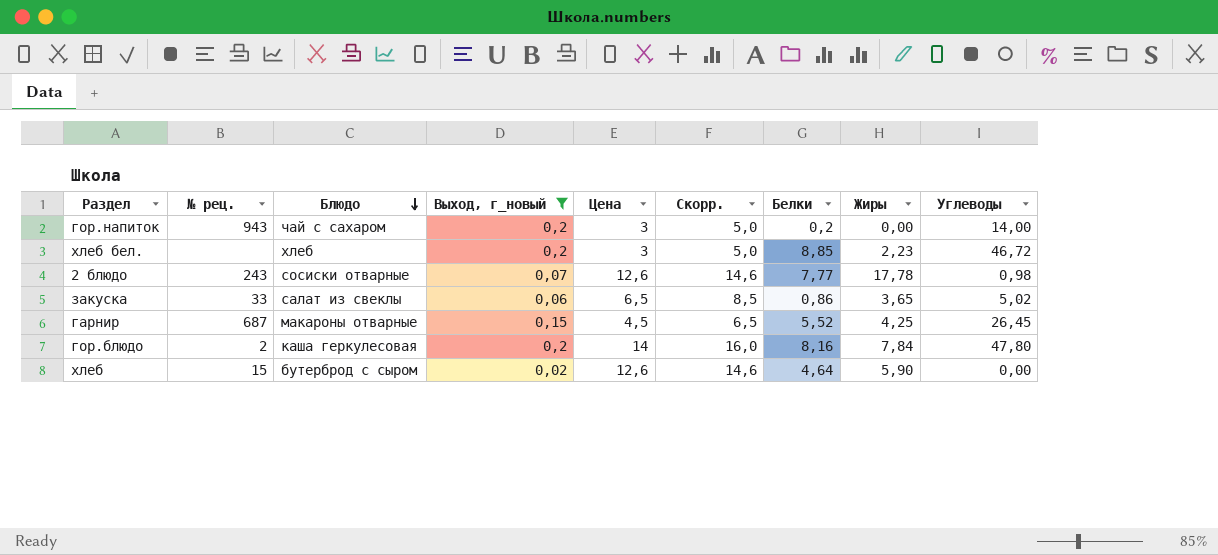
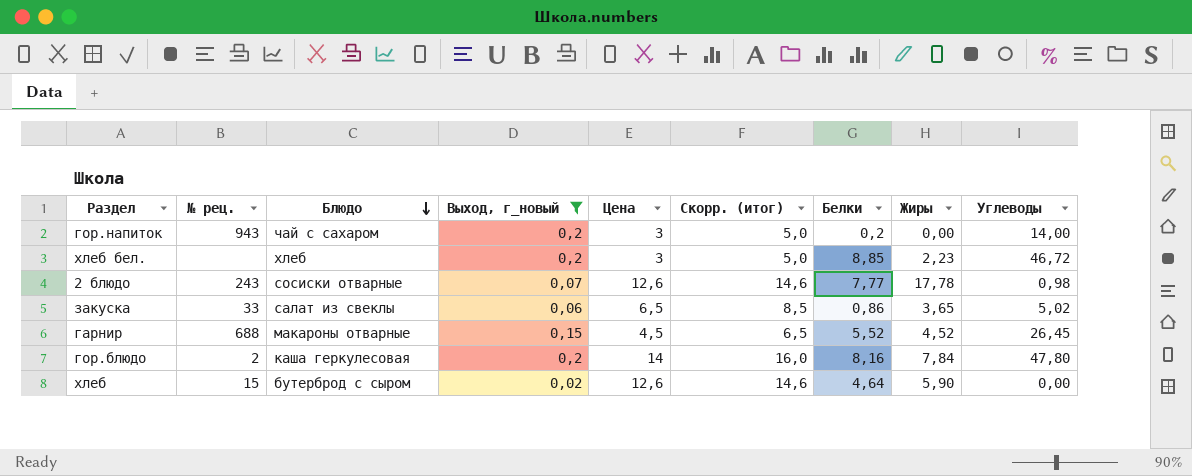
column name: Скорр. -> Скорр. (итог)
гарнир | № рец.: 687 -> 688
гарнир | Жиры: 4,25 -> 4,52

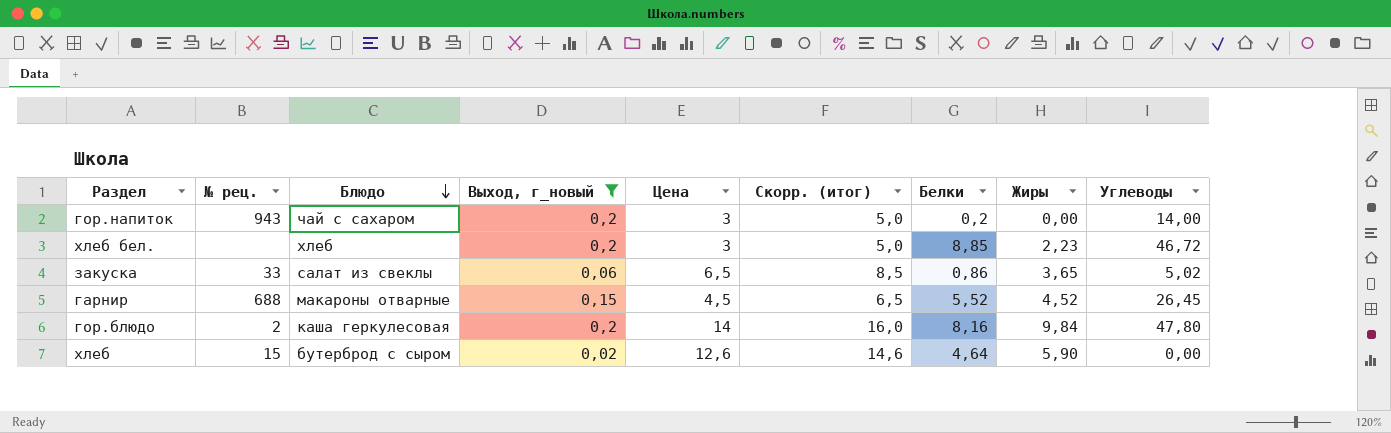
row 2 блюдо: 243 | сосиски отварные | 0,07 | 12,6 | 14,6 | 7,77 | 17,78 | 0,98 -> none
гор.блюдо | Жиры: 7,84 -> 9,84

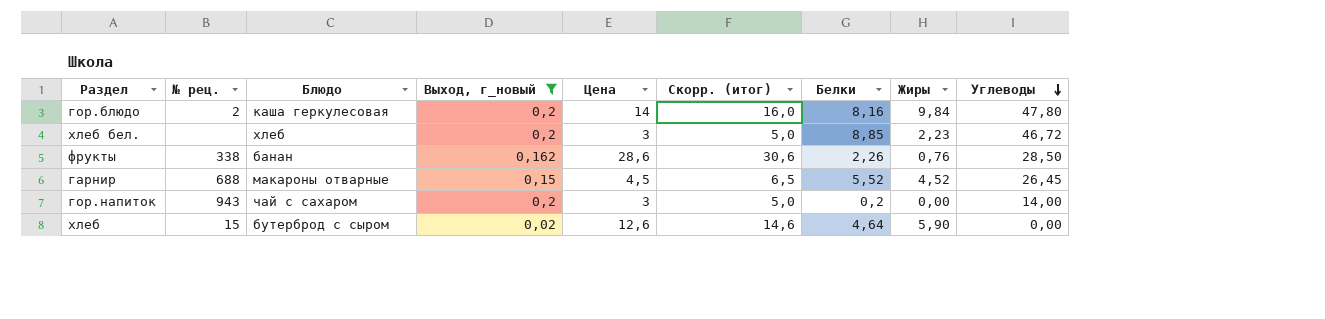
row order: Блюдо descending -> Углеводы descending
row закуска: 33 | салат из свеклы | 0,06 | 6,5 | 8,5 | 0,86 | 3,65 | 5,02 -> none
row фрукты: none -> 338 | банан | 0,162 | 28,6 | 30,6 | 2,26 | 0,76 | 28,50

